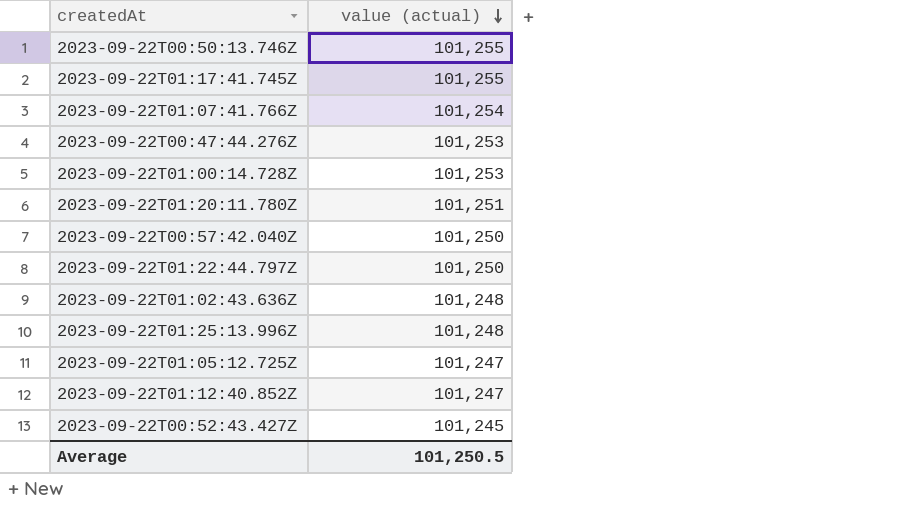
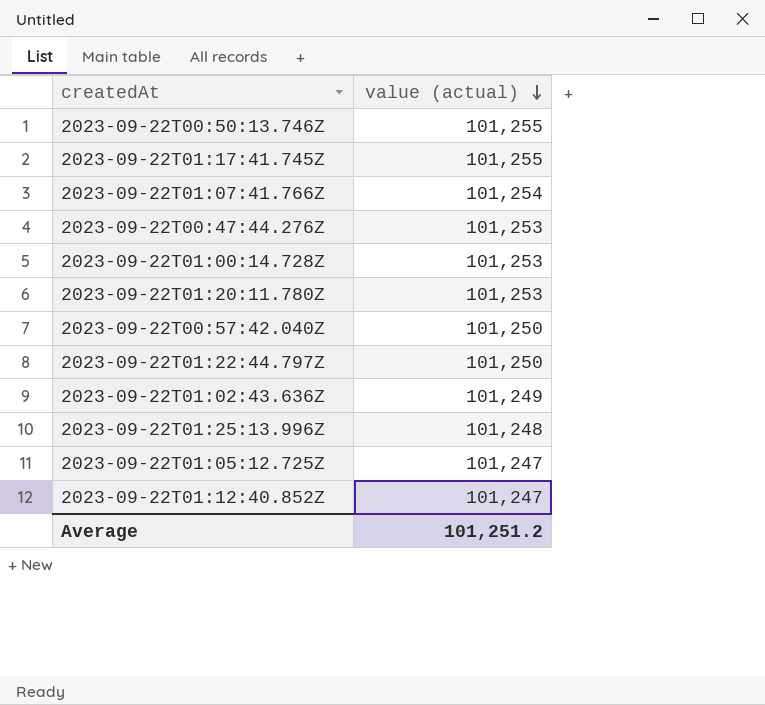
row 2023-09-22T00:52:43.427Z: 101,245 -> none
2023-09-22T01:20:11.780Z | value (actual): 101,251 -> 101,253
2023-09-22T01:02:43.636Z | value (actual): 101,248 -> 101,249
Average | value (actual): 101,250.5 -> 101,251.2

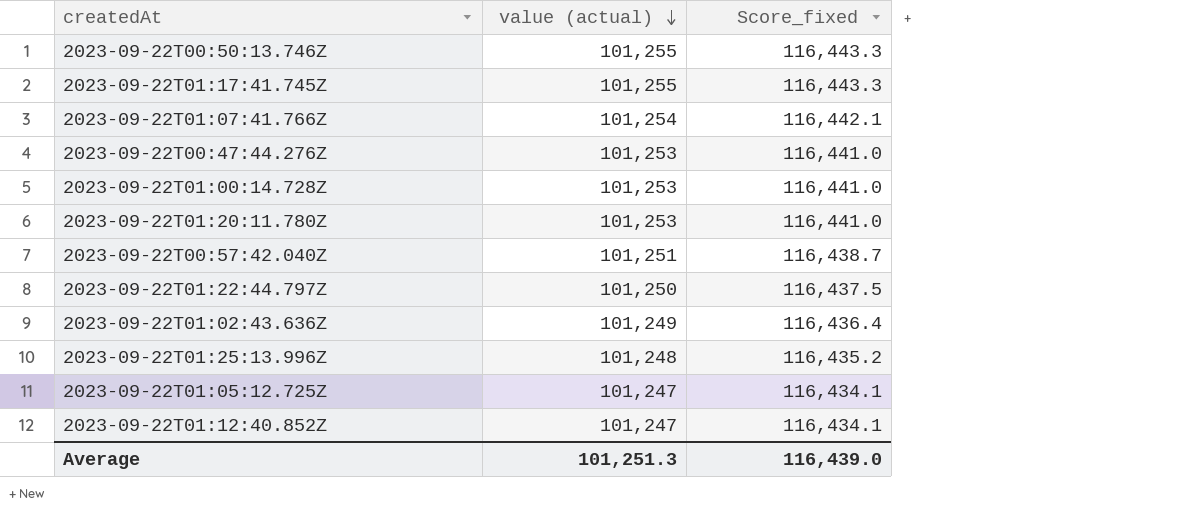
column Score_fixed | formula: none -> [value (actual)] * 1.15
2023-09-22T00:57:42.040Z | value (actual): 101,250 -> 101,251
Average | value (actual): 101,251.2 -> 101,251.3

